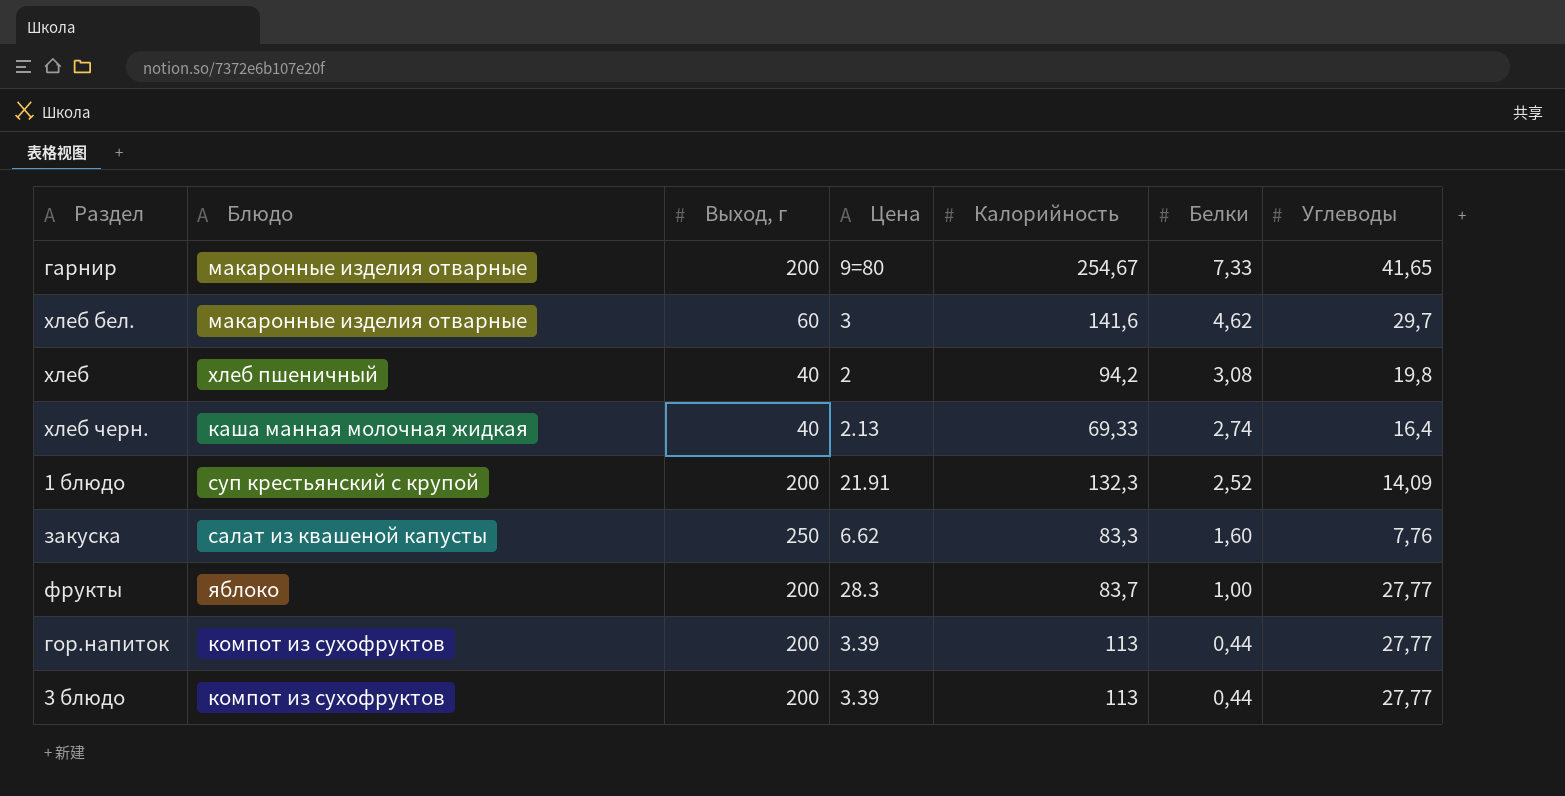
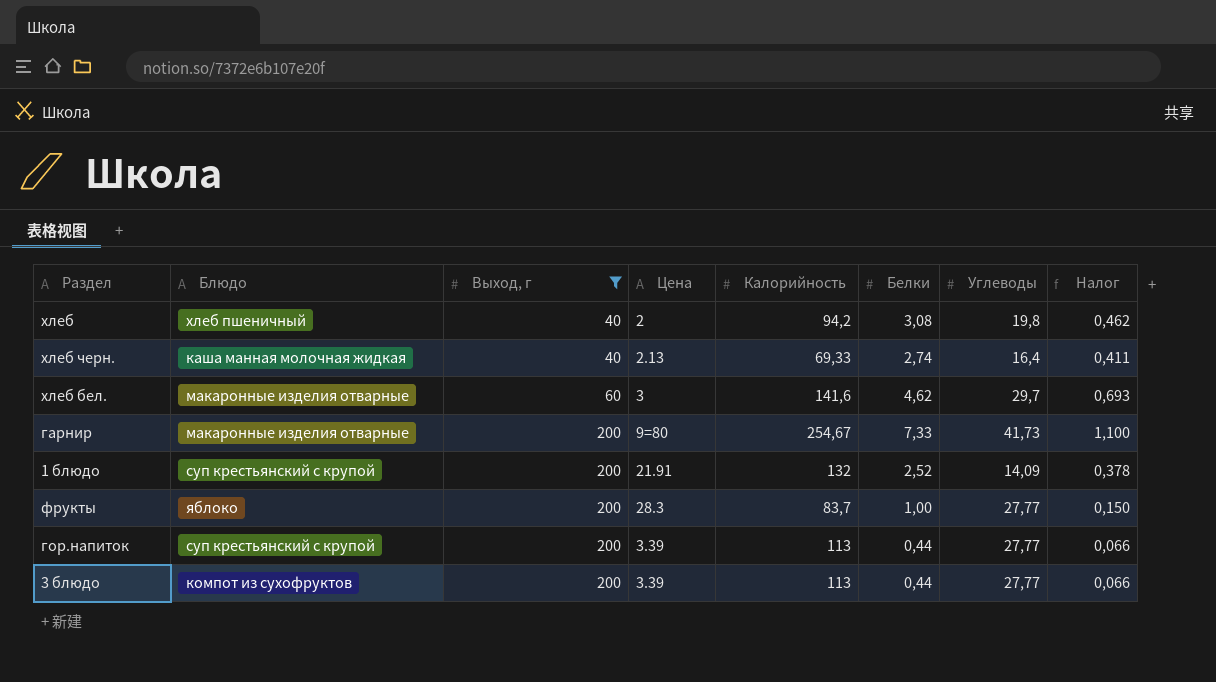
filter: none -> Выход, г != 250
row order: Белки descending -> Выход, г ascending
column Налог | formula: none -> [Белки] * 0,15
гарнир | Углеводы: 41,65 -> 41,73
1 блюдо | Калорийность: 132,3 -> 132
гор.напиток | Блюдо: компот из сухофруктов -> суп крестьянский с крупой

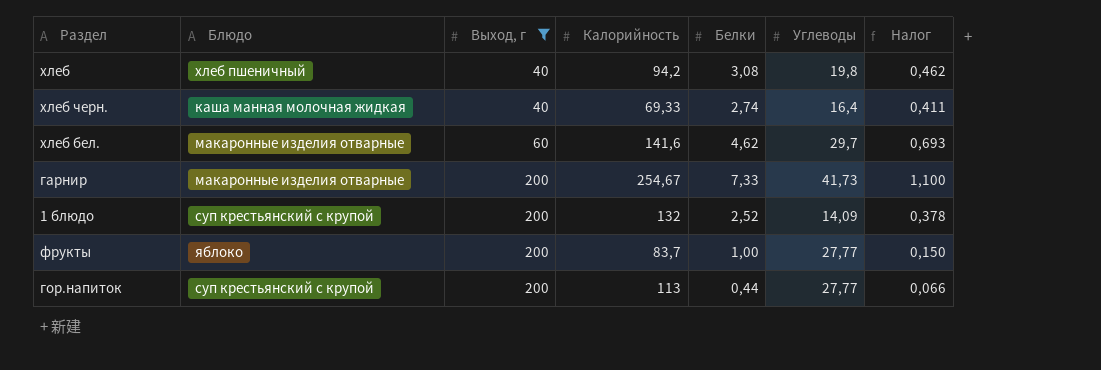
column Цена | position: 4 -> none
row 3 блюдо: компот из сухофруктов | 200 | 3.39 | 113 | 0,44 | 27,77 | 0,066 -> none

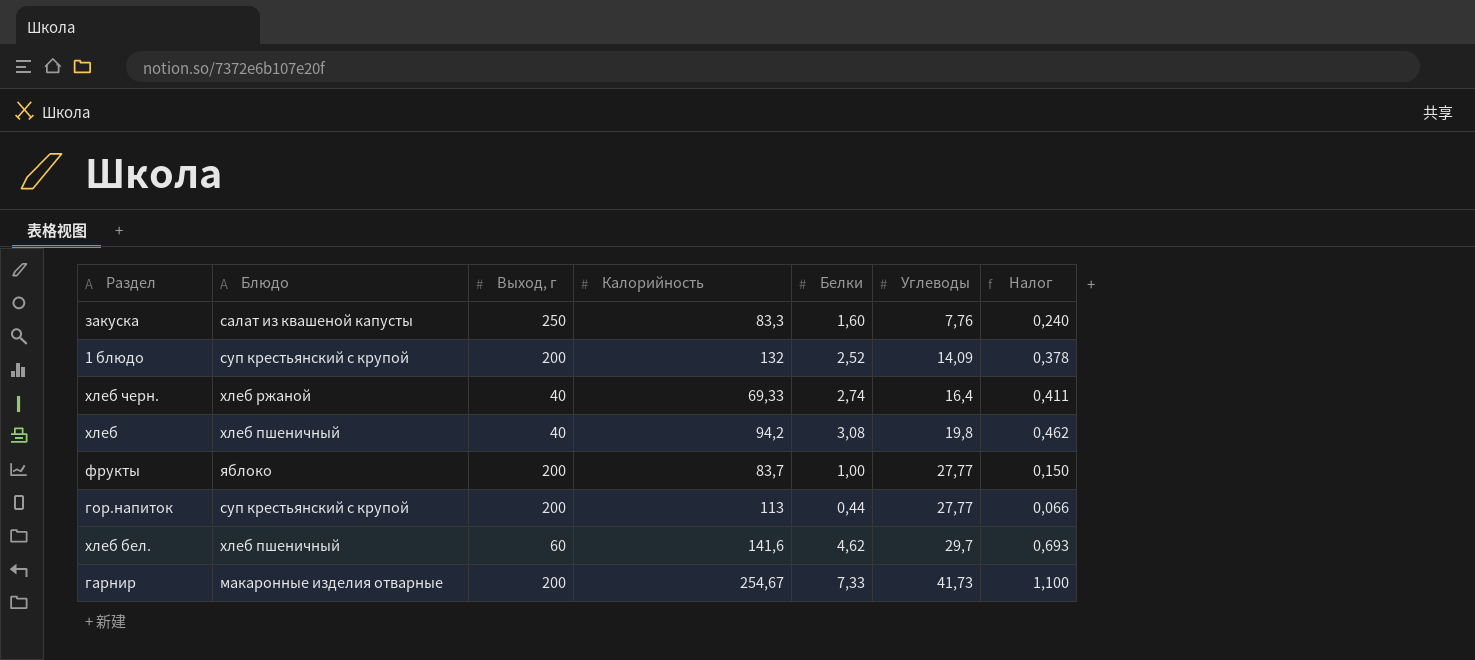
filter: Выход, г != 250 -> none
row order: Выход, г ascending -> Углеводы ascending
хлеб черн. | Блюдо: каша манная молочная жидкая -> хлеб ржаной
хлеб бел. | Блюдо: макаронные изделия отварные -> хлеб пшеничный

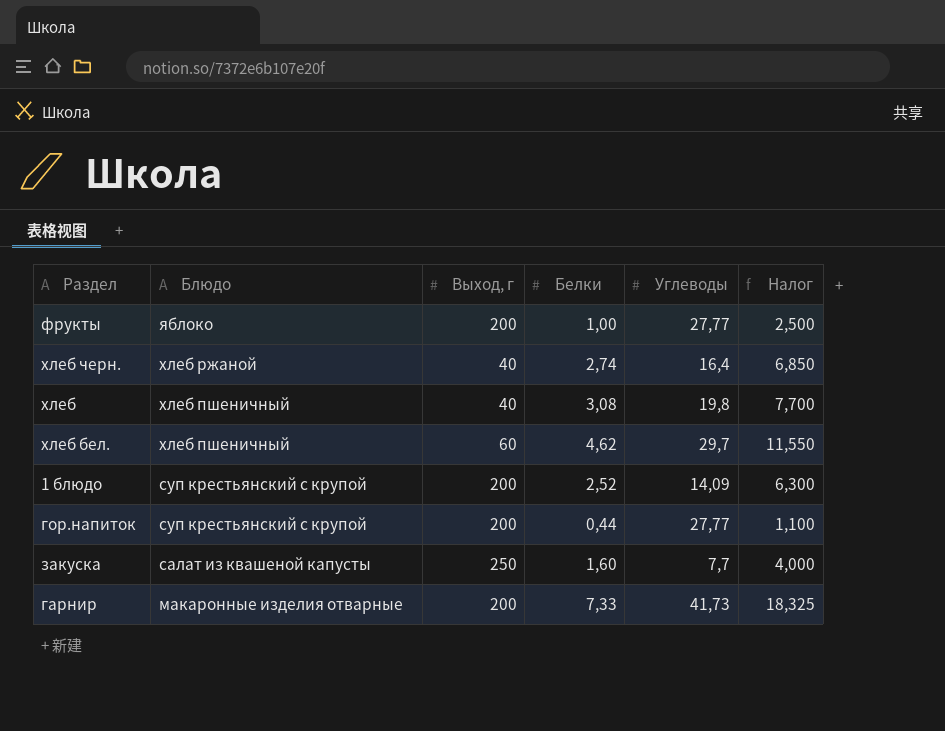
row order: Углеводы ascending -> Блюдо descending
column Калорийность | position: 4 -> none
column Налог | formula: [Белки] * 0,15 -> [Белки] * 2,5
закуска | Углеводы: 7,76 -> 7,7

